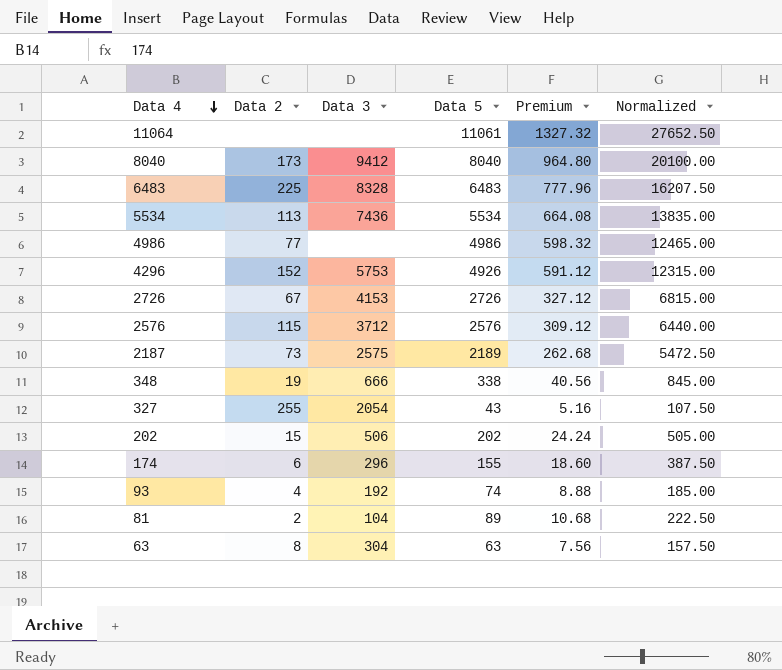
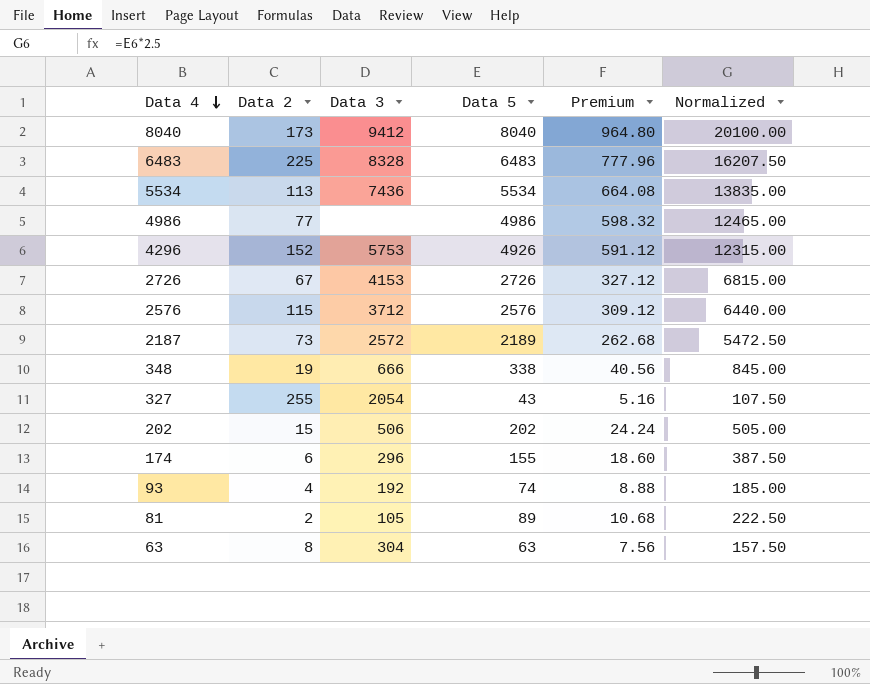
row 11064: none | none | 11061 | 1327.32 | 27652.50 -> none
2187 | Data 3: 2575 -> 2572
81 | Data 3: 104 -> 105

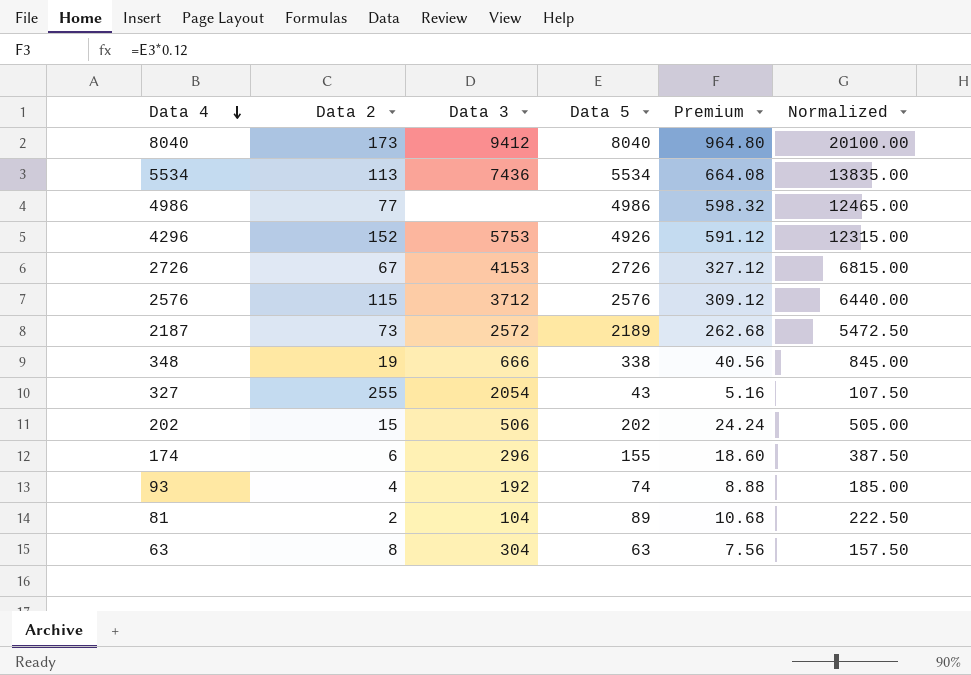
row 6483: 225 | 8328 | 6483 | 777.96 | 16207.50 -> none
81 | Data 3: 105 -> 104

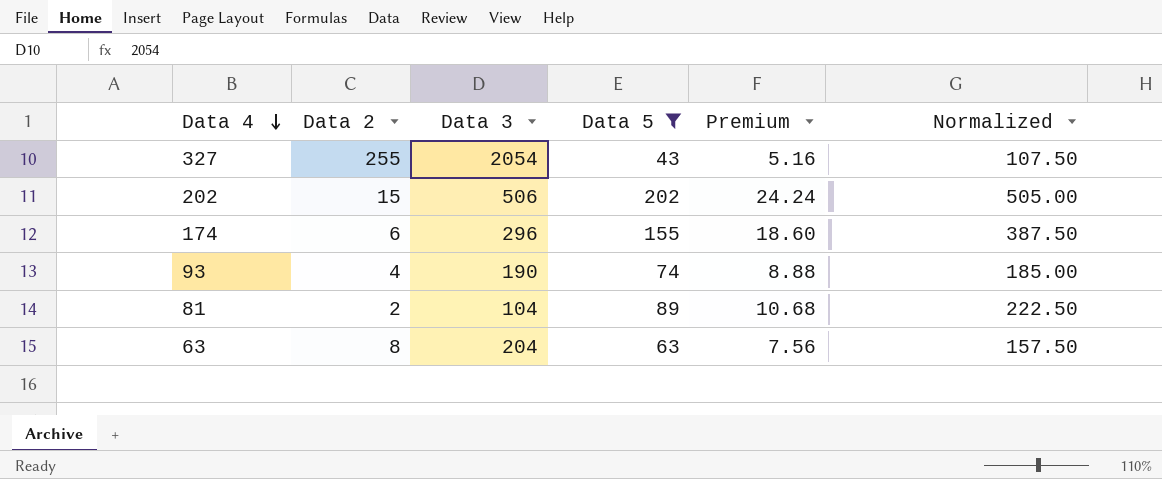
filter: none -> Data 5 <= 202
93 | Data 3: 192 -> 190
63 | Data 3: 304 -> 204

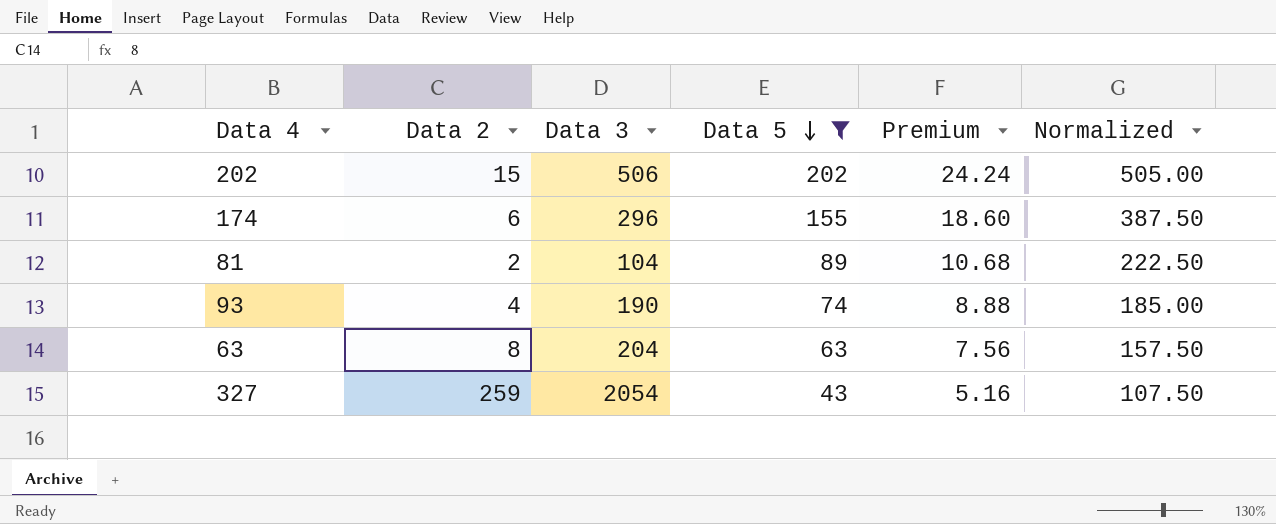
row order: Data 4 descending -> Data 5 descending
327 | Data 2: 255 -> 259

